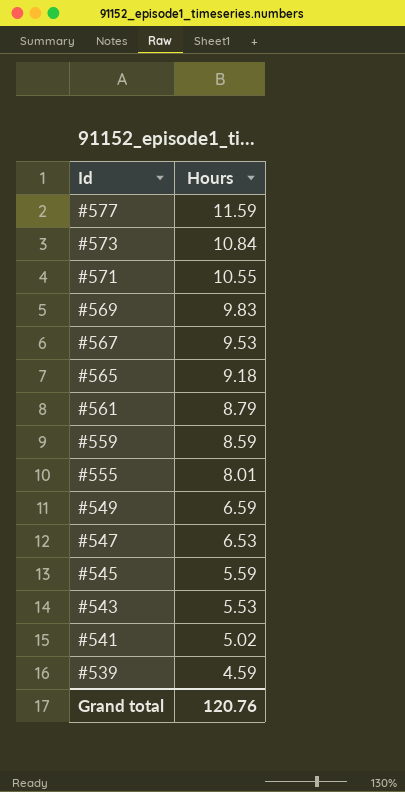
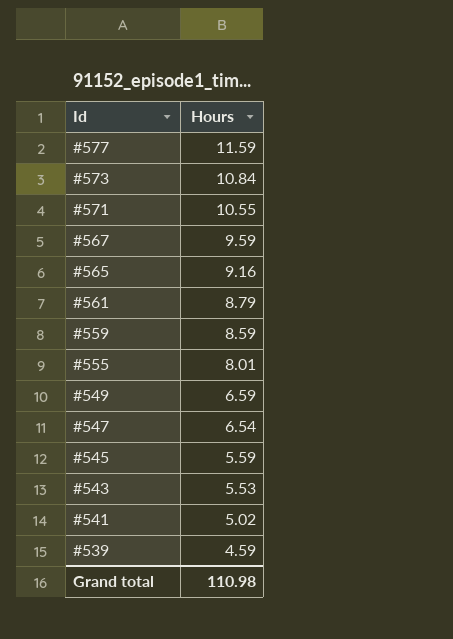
row #569: 9.83 -> none
#567 | Hours: 9.53 -> 9.59
#565 | Hours: 9.18 -> 9.16
#547 | Hours: 6.53 -> 6.54
Grand total | Hours: 120.76 -> 110.98

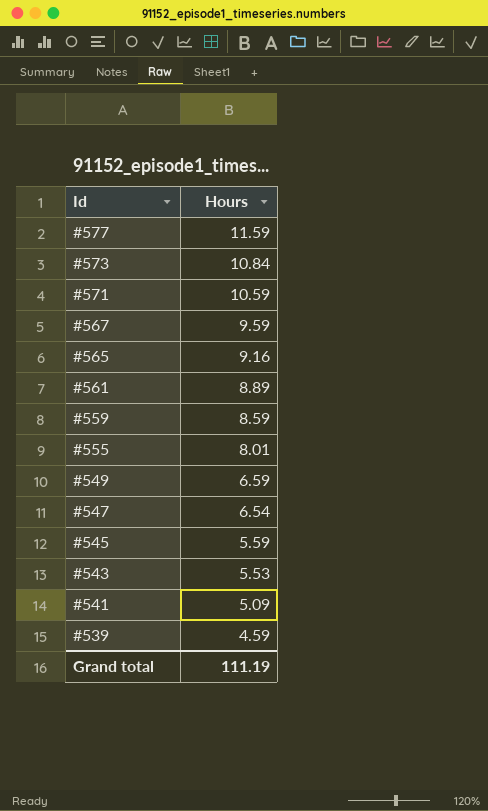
#571 | Hours: 10.55 -> 10.59
#561 | Hours: 8.79 -> 8.89
#541 | Hours: 5.02 -> 5.09
Grand total | Hours: 110.98 -> 111.19

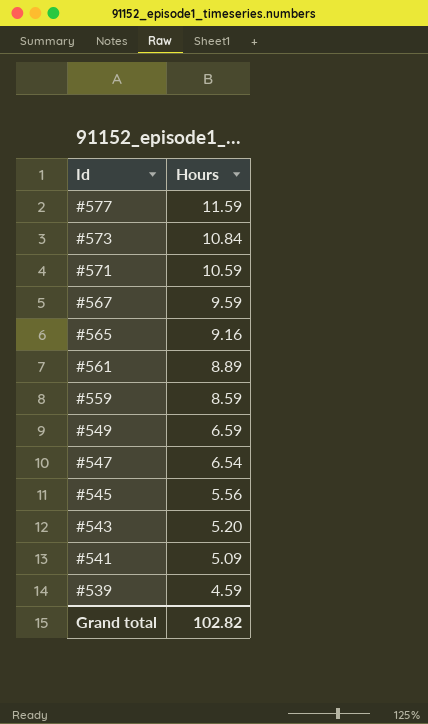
row #555: 8.01 -> none
#545 | Hours: 5.59 -> 5.56
#543 | Hours: 5.53 -> 5.20
Grand total | Hours: 111.19 -> 102.82

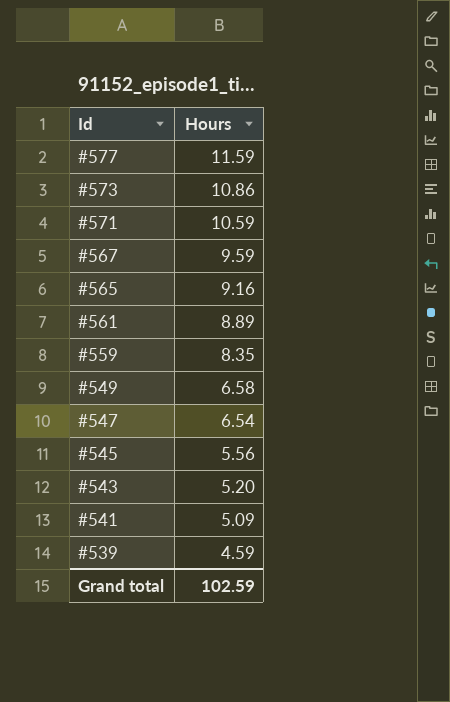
#573 | Hours: 10.84 -> 10.86
#559 | Hours: 8.59 -> 8.35
#549 | Hours: 6.59 -> 6.58
Grand total | Hours: 102.82 -> 102.59

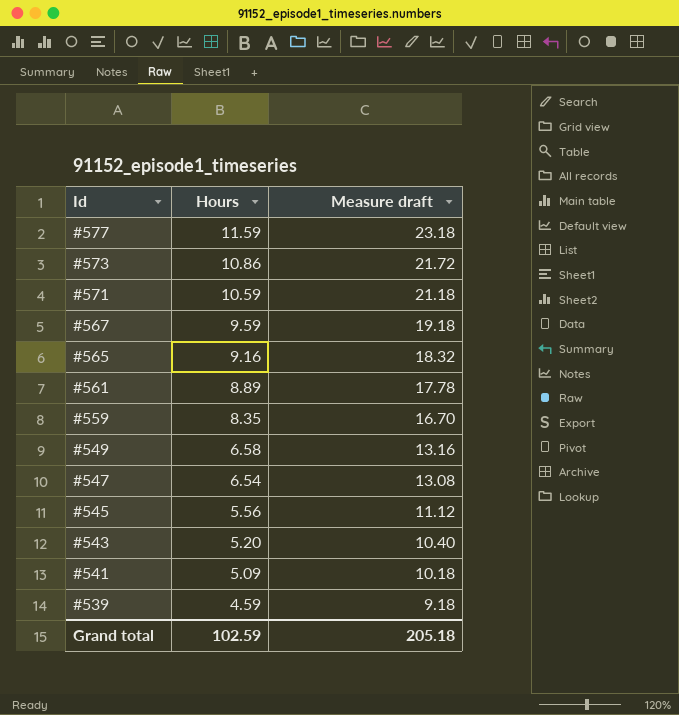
column Measure draft | formula: none -> [Hours] * 2

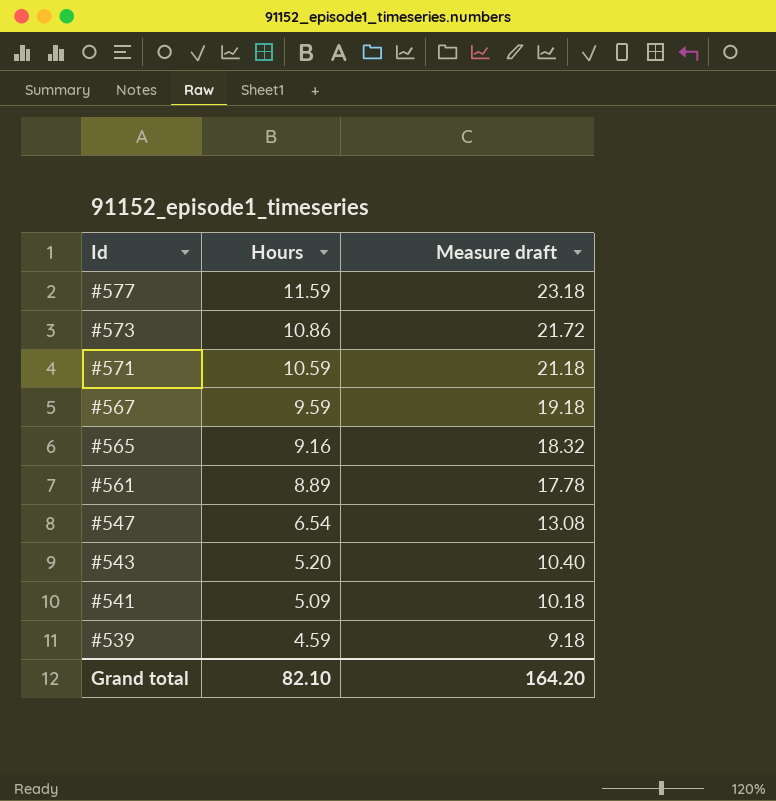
row #559: 8.35 | 16.70 -> none
row #549: 6.58 | 13.16 -> none
row #545: 5.56 | 11.12 -> none
Grand total | Hours: 102.59 -> 82.10
Grand total | Measure draft: 205.18 -> 164.20

